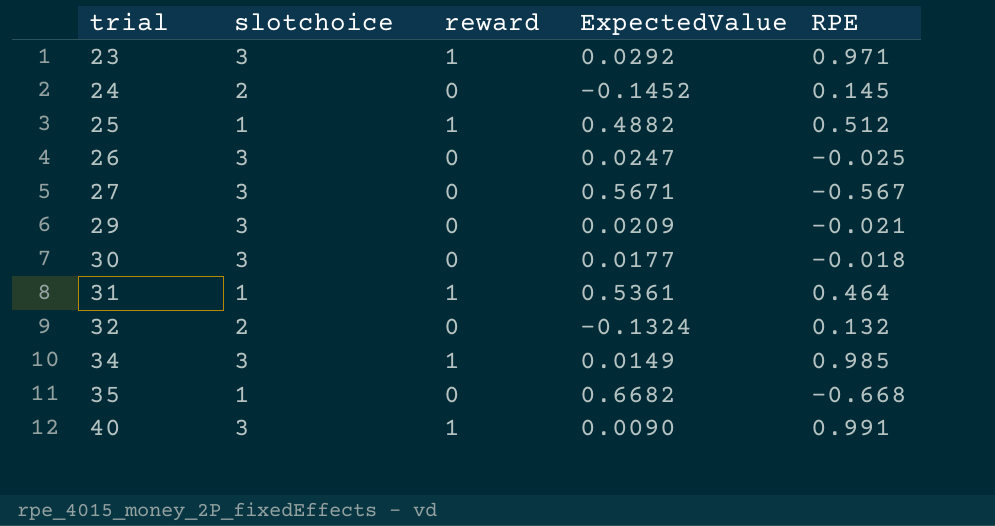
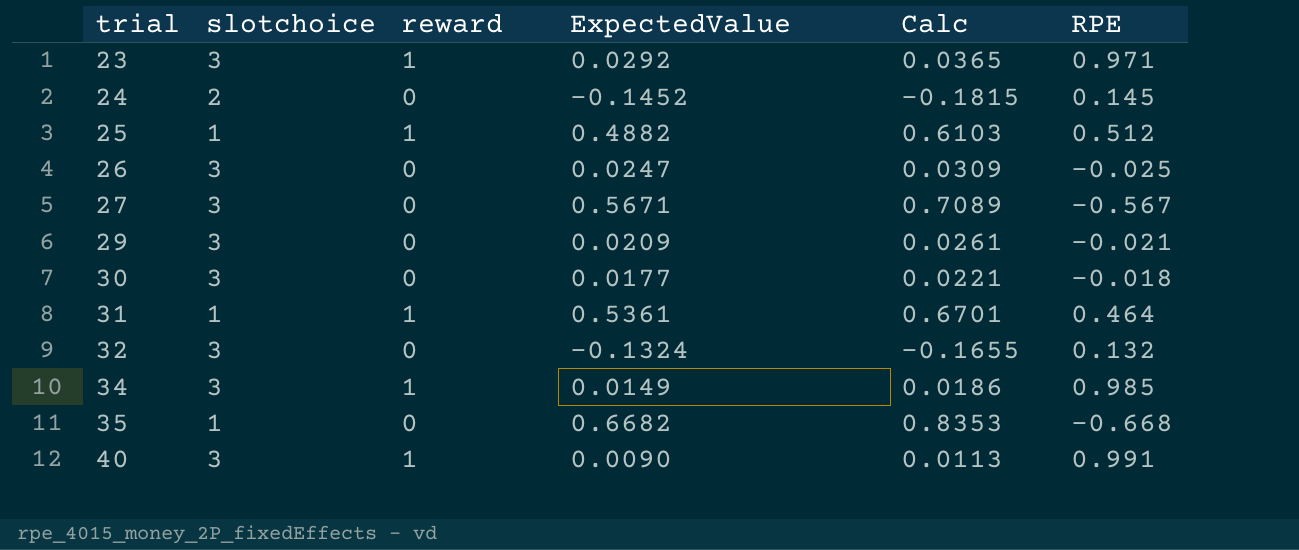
column Calc | formula: none -> [ExpectedValue] * 1.25
32 | slotchoice: 2 -> 3

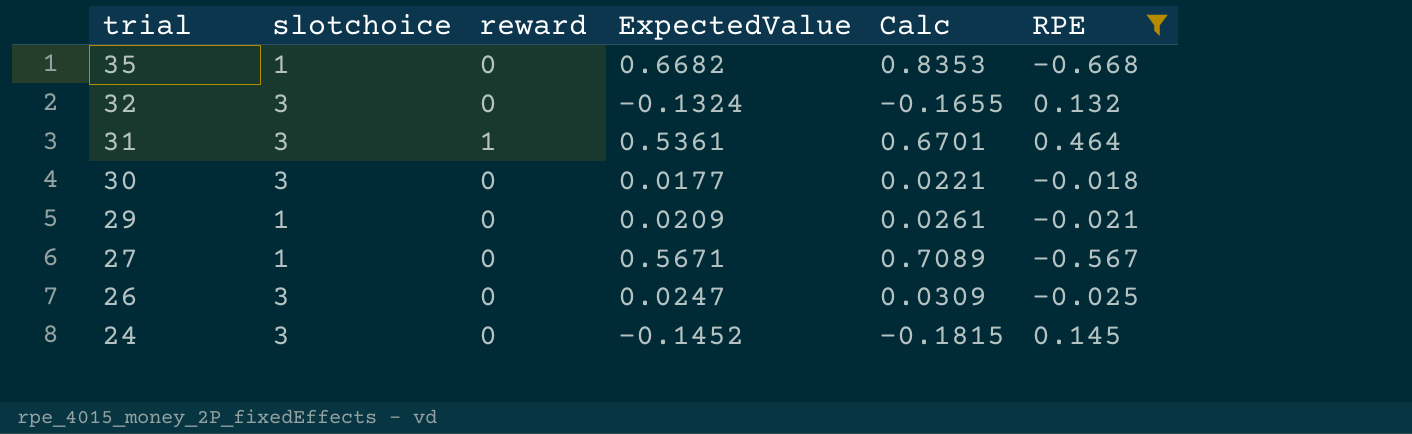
filter: none -> RPE <= 0.464
row order: trial ascending -> trial descending
31 | slotchoice: 1 -> 3
29 | slotchoice: 3 -> 1
27 | slotchoice: 3 -> 1
24 | slotchoice: 2 -> 3

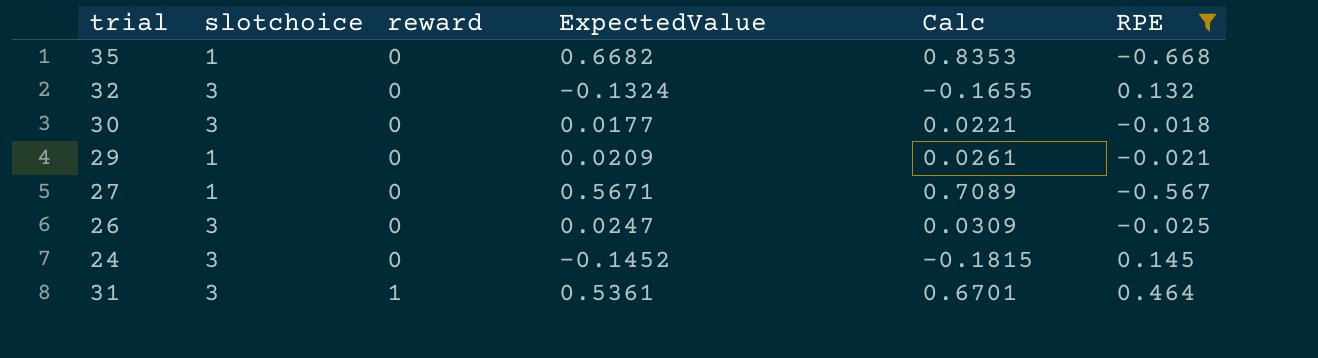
row order: trial descending -> reward ascending

